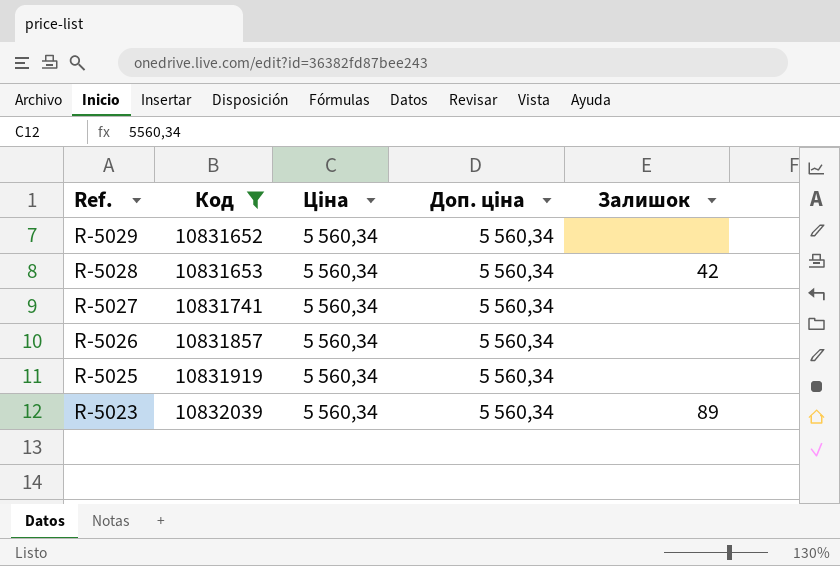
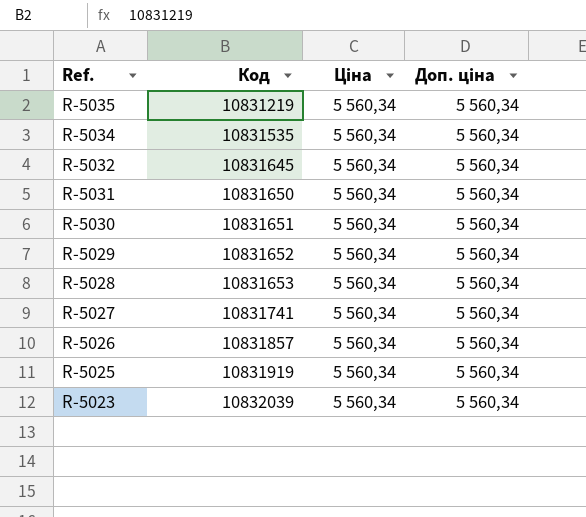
filter: Код >= 10831652 -> none
column Залишок | position: 5 -> none

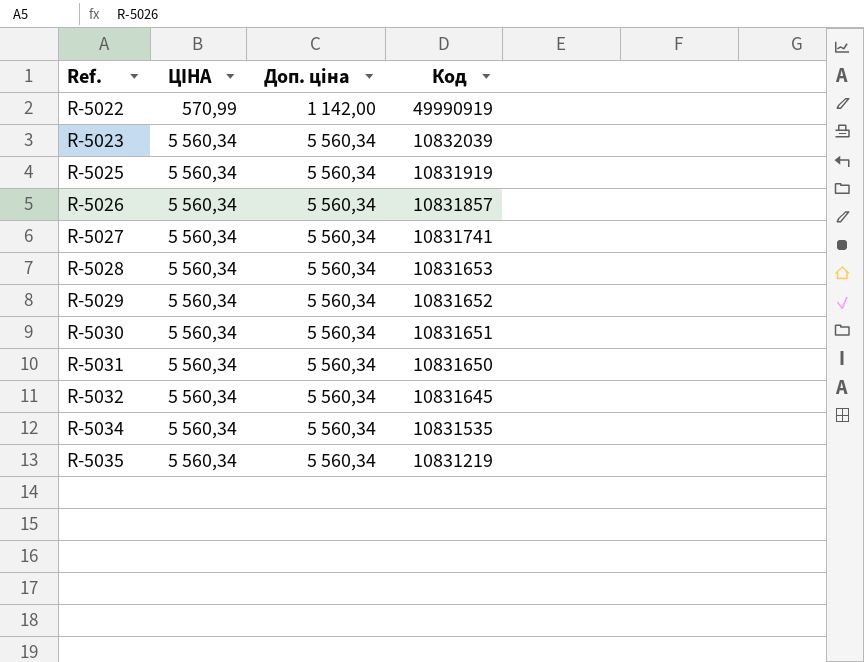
row order: Ref. descending -> Ref. ascending
column name: Ціна -> ЦІНА
column Код | position: 2 -> 4
row R-5022: none -> 570,99 | 1 142,00 | 49990919

